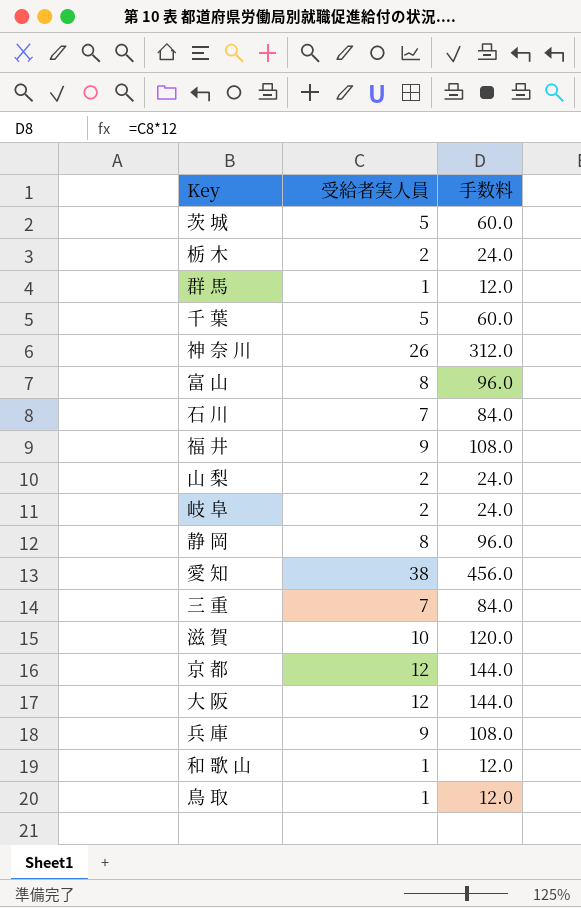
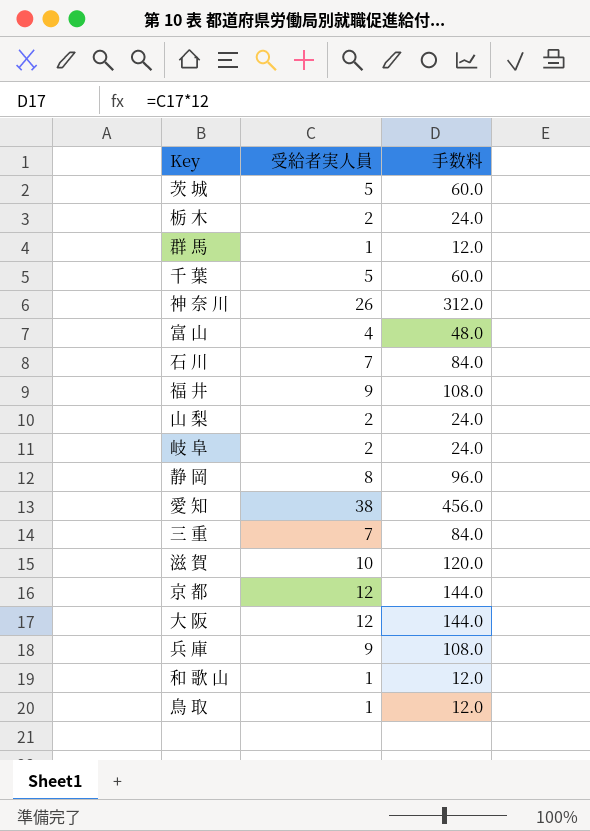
富 山 | 受給者実人員: 8 -> 4
富 山 | 手数料: 96.0 -> 48.0

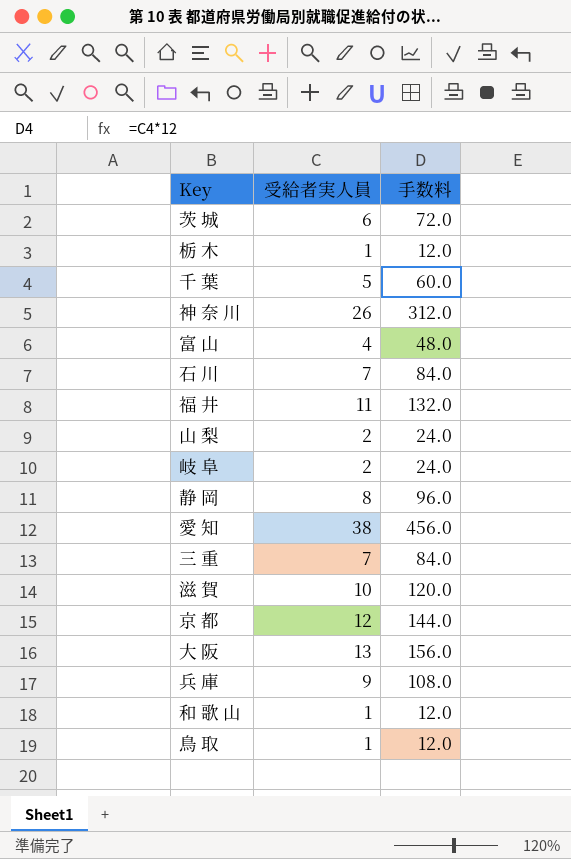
row 群 馬: 1 | 12.0 -> none
茨 城 | 受給者実人員: 5 -> 6
茨 城 | 手数料: 60.0 -> 72.0
栃 木 | 受給者実人員: 2 -> 1
栃 木 | 手数料: 24.0 -> 12.0
福 井 | 受給者実人員: 9 -> 11
福 井 | 手数料: 108.0 -> 132.0
大 阪 | 受給者実人員: 12 -> 13
大 阪 | 手数料: 144.0 -> 156.0

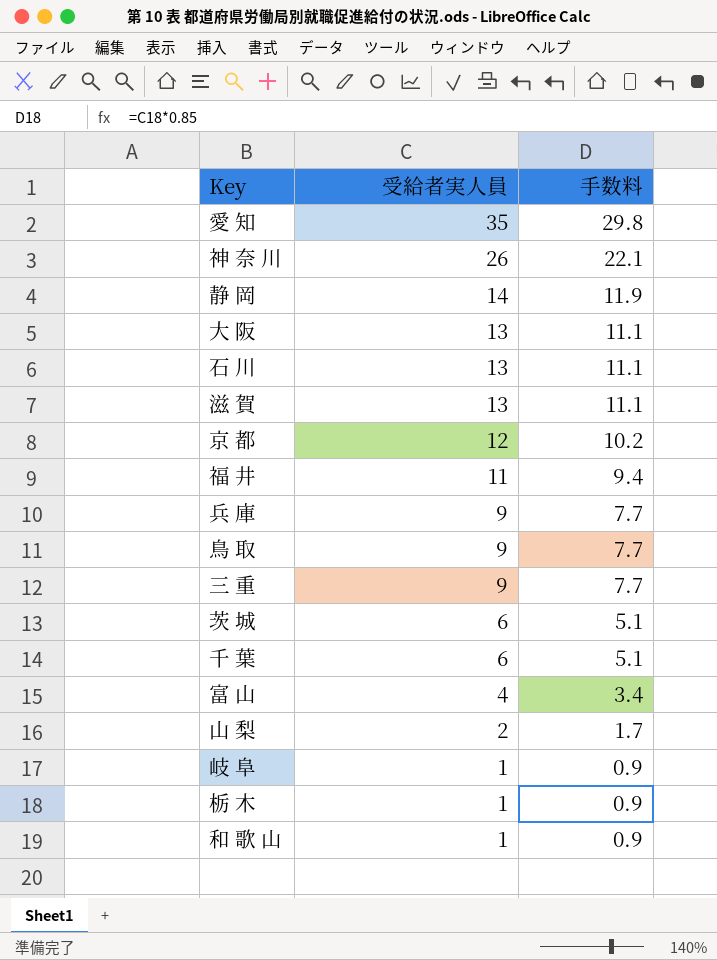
row order: none -> 受給者実人員 descending
column 手数料 | formula: [受給者実人員] * 12 -> [受給者実人員] * 0.85
愛 知 | 受給者実人員: 38 -> 35
静 岡 | 受給者実人員: 8 -> 14
石 川 | 受給者実人員: 7 -> 13
滋 賀 | 受給者実人員: 10 -> 13
鳥 取 | 受給者実人員: 1 -> 9
三 重 | 受給者実人員: 7 -> 9
千 葉 | 受給者実人員: 5 -> 6
岐 阜 | 受給者実人員: 2 -> 1

